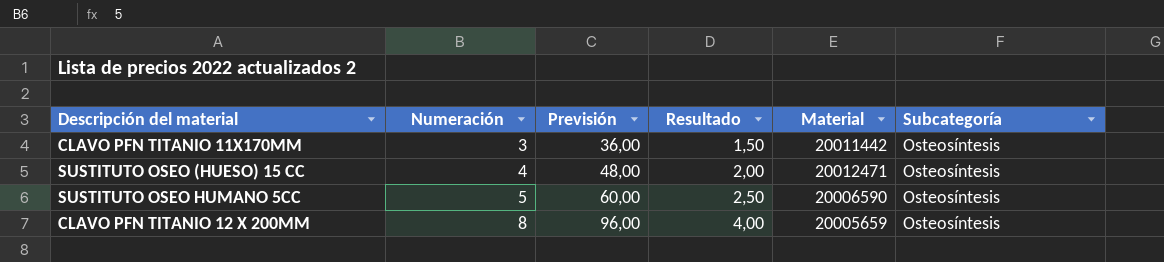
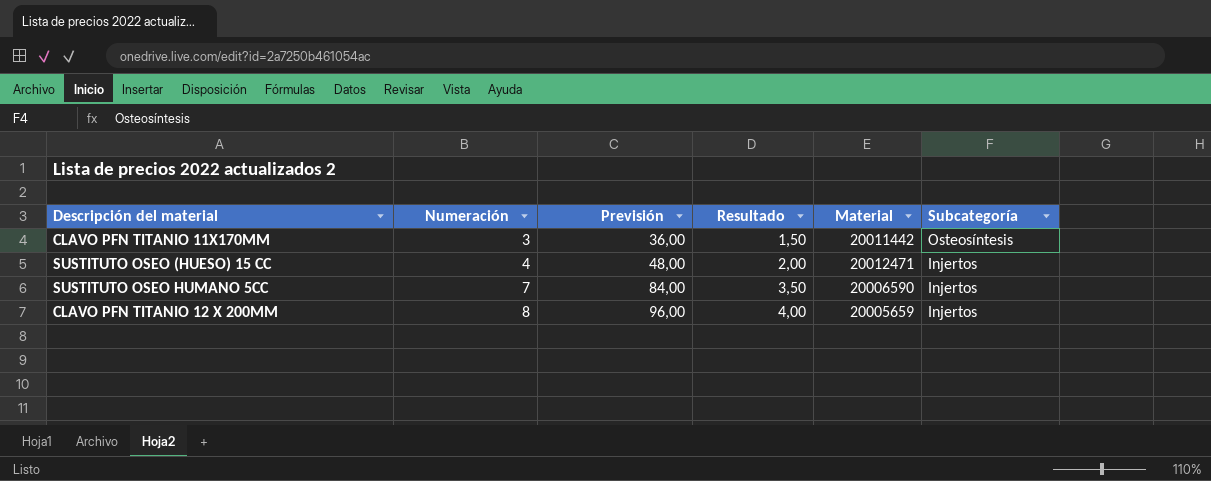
SUSTITUTO OSEO (HUESO) 15 CC | Subcategoría: Osteosíntesis -> Injertos
SUSTITUTO OSEO HUMANO 5CC | Numeración: 5 -> 7
SUSTITUTO OSEO HUMANO 5CC | Previsión: 60,00 -> 84,00
SUSTITUTO OSEO HUMANO 5CC | Resultado: 2,50 -> 3,50
SUSTITUTO OSEO HUMANO 5CC | Subcategoría: Osteosíntesis -> Injertos
CLAVO PFN TITANIO 12 X 200MM | Subcategoría: Osteosíntesis -> Injertos

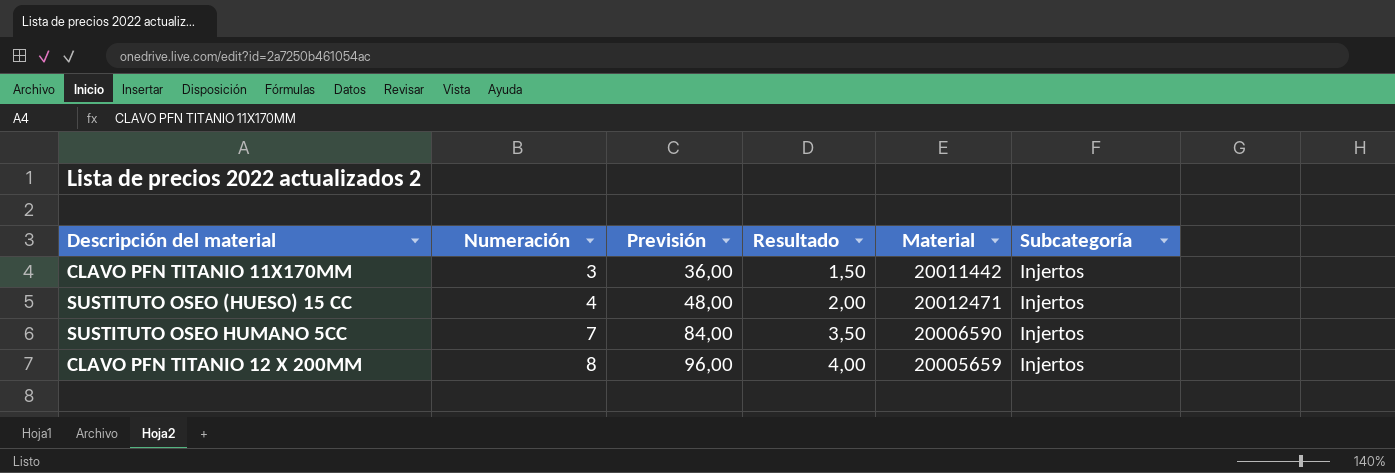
CLAVO PFN TITANIO 11X170MM | Subcategoría: Osteosíntesis -> Injertos

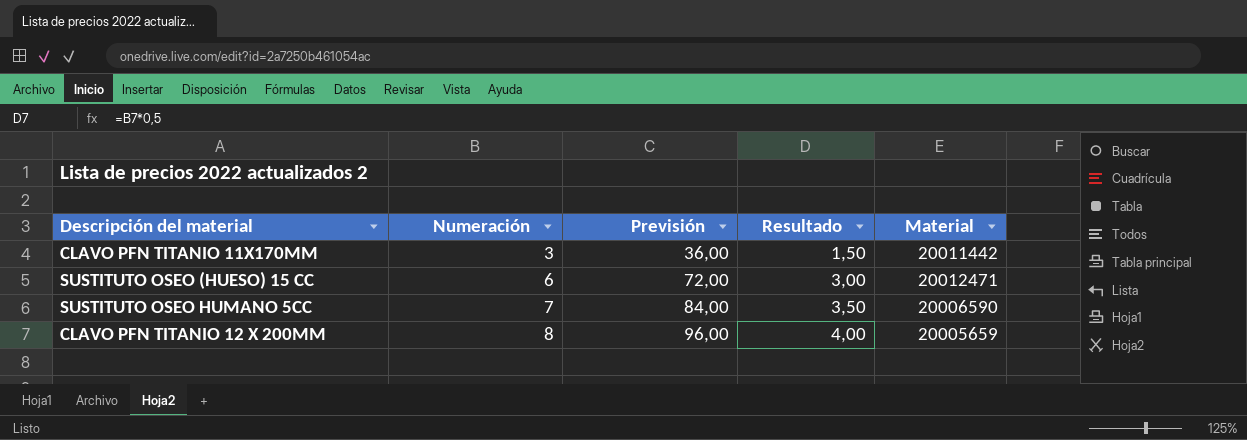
column Subcategoría | position: 6 -> none
SUSTITUTO OSEO (HUESO) 15 CC | Numeración: 4 -> 6
SUSTITUTO OSEO (HUESO) 15 CC | Previsión: 48,00 -> 72,00
SUSTITUTO OSEO (HUESO) 15 CC | Resultado: 2,00 -> 3,00

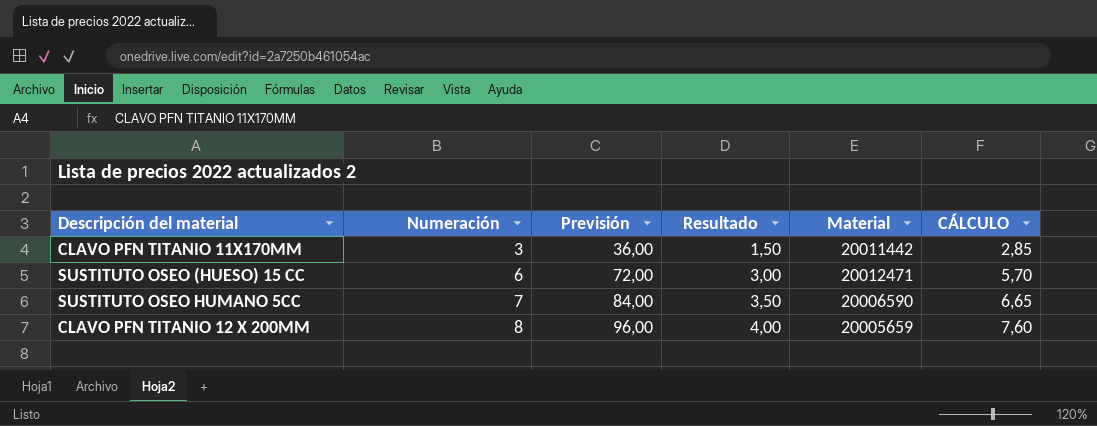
column CÁLCULO | formula: none -> [Numeración] * 0,95

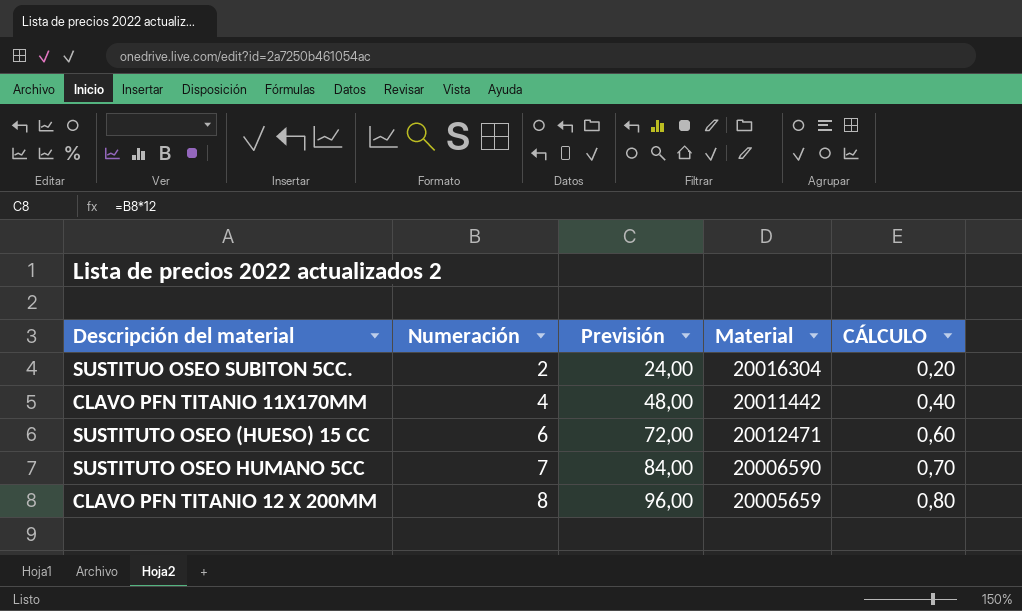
column Resultado | formula: [Numeración] * 0,5 -> none
column CÁLCULO | formula: [Numeración] * 0,95 -> [Numeración] * 0,1
row SUSTITUO OSEO SUBITON 5CC.: none -> 2 | 24,00 | 20016304 | 0,20
CLAVO PFN TITANIO 11X170MM | Numeración: 3 -> 4
CLAVO PFN TITANIO 11X170MM | Previsión: 36,00 -> 48,00

